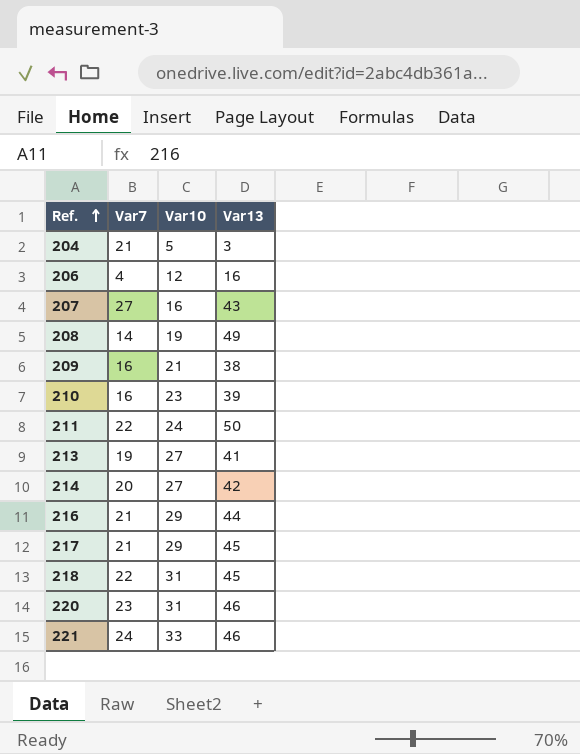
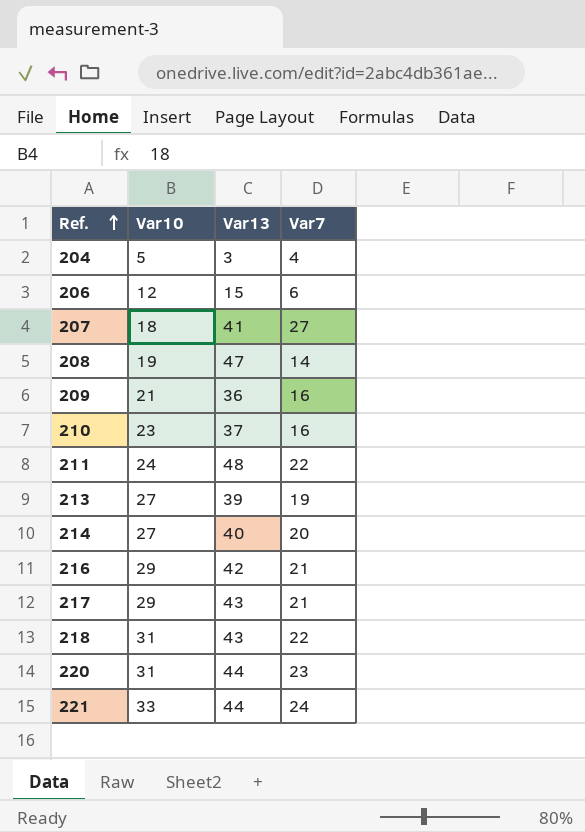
column Var7 | position: 2 -> 4
204 | Var7: 21 -> 4
206 | Var13: 16 -> 15
206 | Var7: 4 -> 6
207 | Var10: 16 -> 18
207 | Var13: 43 -> 41
208 | Var13: 49 -> 47
209 | Var13: 38 -> 36
210 | Var13: 39 -> 37
211 | Var13: 50 -> 48
213 | Var13: 41 -> 39
214 | Var13: 42 -> 40
216 | Var13: 44 -> 42
217 | Var13: 45 -> 43
218 | Var13: 45 -> 43
220 | Var13: 46 -> 44
221 | Var13: 46 -> 44

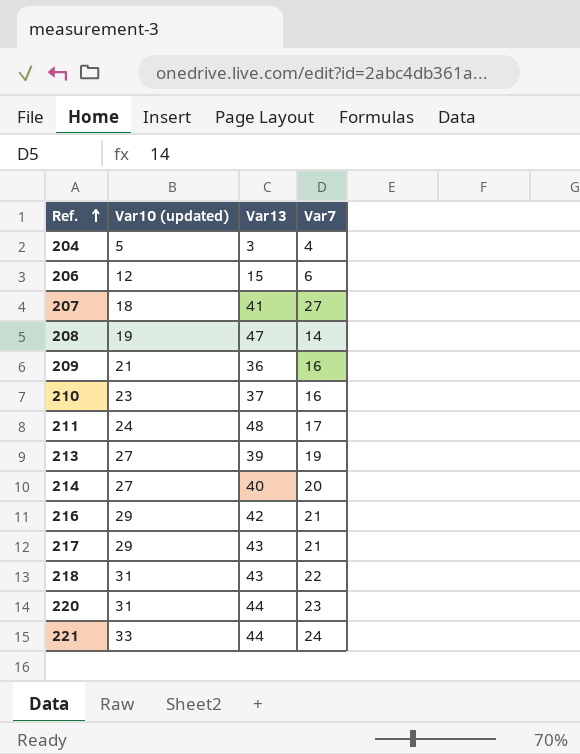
column name: Var10 -> Var10 (updated)
211 | Var7: 22 -> 17

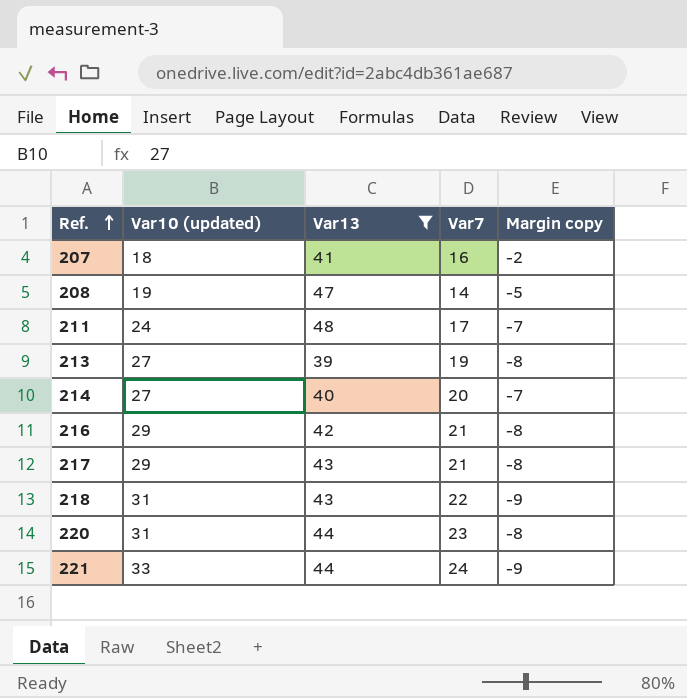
filter: none -> Var13 >= 39
column Margin copy | formula: none -> [Var7] - [Var10 (updated)]
207 | Var7: 27 -> 16

